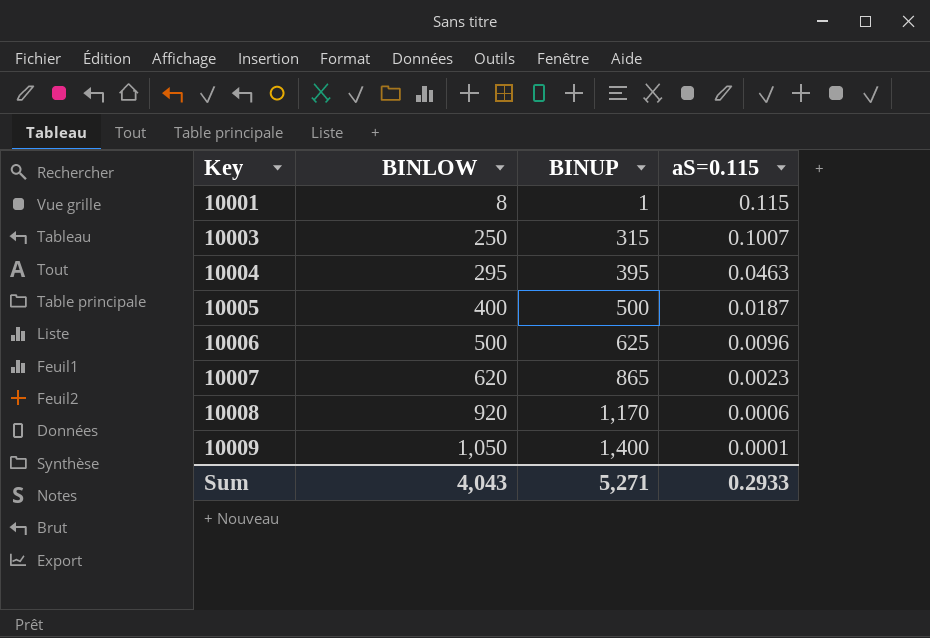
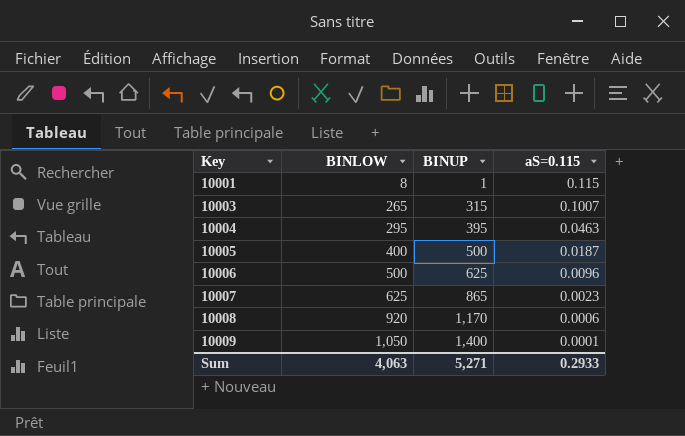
10003 | BINLOW: 250 -> 265
10007 | BINLOW: 620 -> 625
Sum | BINLOW: 4,043 -> 4,063

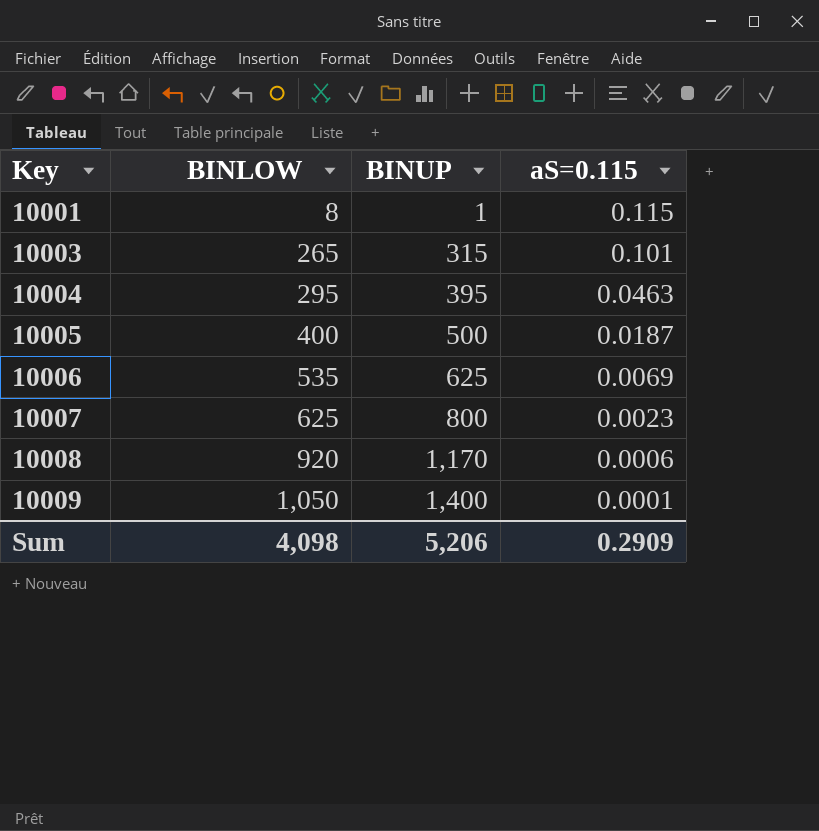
10003 | aS=0.115: 0.1007 -> 0.101
10006 | BINLOW: 500 -> 535
10006 | aS=0.115: 0.0096 -> 0.0069
10007 | BINUP: 865 -> 800
Sum | BINLOW: 4,063 -> 4,098
Sum | BINUP: 5,271 -> 5,206
Sum | aS=0.115: 0.2933 -> 0.2909

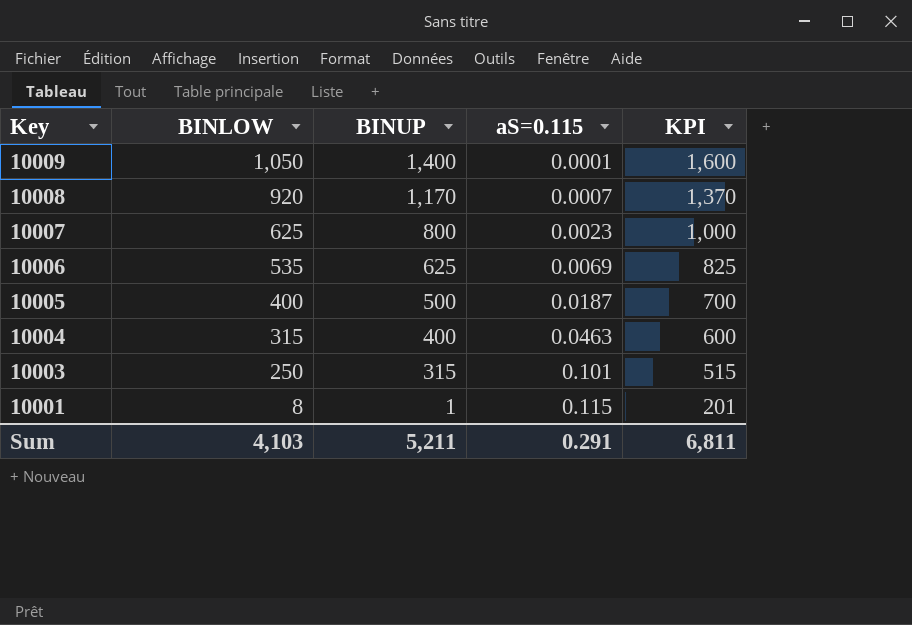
row order: Key ascending -> Key descending
column KPI | formula: none -> [BINUP] + 200
10008 | aS=0.115: 0.0006 -> 0.0007
10004 | BINLOW: 295 -> 315
10004 | BINUP: 395 -> 400
10003 | BINLOW: 265 -> 250
Sum | BINLOW: 4,098 -> 4,103
Sum | BINUP: 5,206 -> 5,211
Sum | aS=0.115: 0.2909 -> 0.291

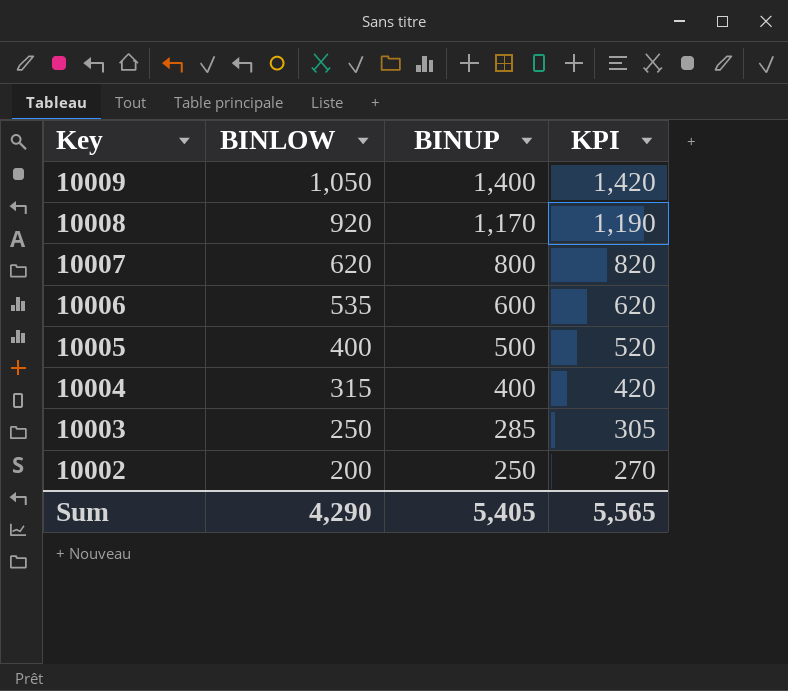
column aS=0.115 | position: 4 -> none
column KPI | formula: [BINUP] + 200 -> [BINUP] + 20
row 10001: 8 | 1 | 0.115 | 201 -> none
10007 | BINLOW: 625 -> 620
10006 | BINUP: 625 -> 600
10003 | BINUP: 315 -> 285
row 10002: none -> 200 | 250 | 270
Sum | BINLOW: 4,103 -> 4,290
Sum | BINUP: 5,211 -> 5,405
Sum | KPI: 6,811 -> 5,565

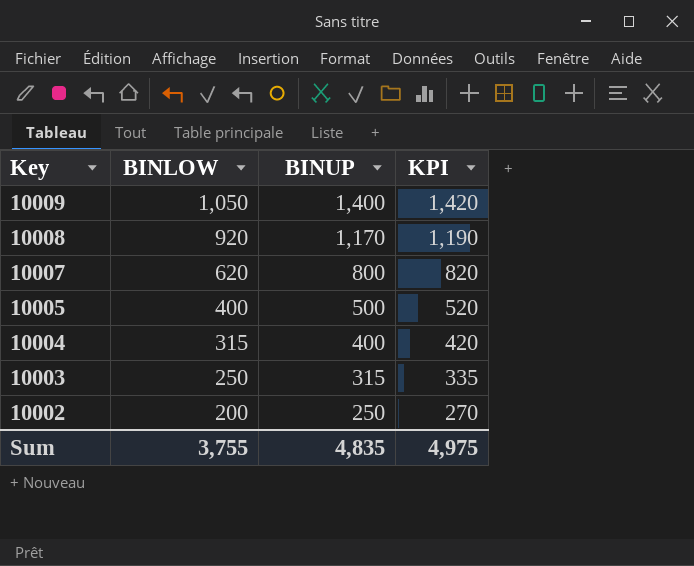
row 10006: 535 | 600 | 620 -> none
10003 | BINUP: 285 -> 315
10003 | KPI: 305 -> 335
Sum | BINLOW: 4,290 -> 3,755
Sum | BINUP: 5,405 -> 4,835
Sum | KPI: 5,565 -> 4,975

